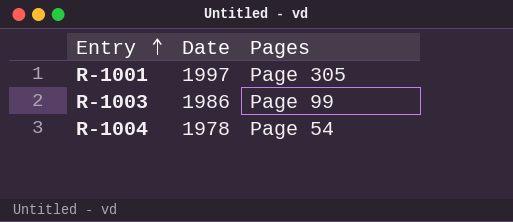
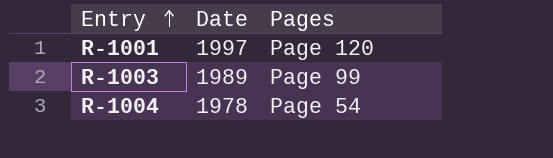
R-1001 | Pages: Page 305 -> Page 120
R-1003 | Date: 1986 -> 1989

